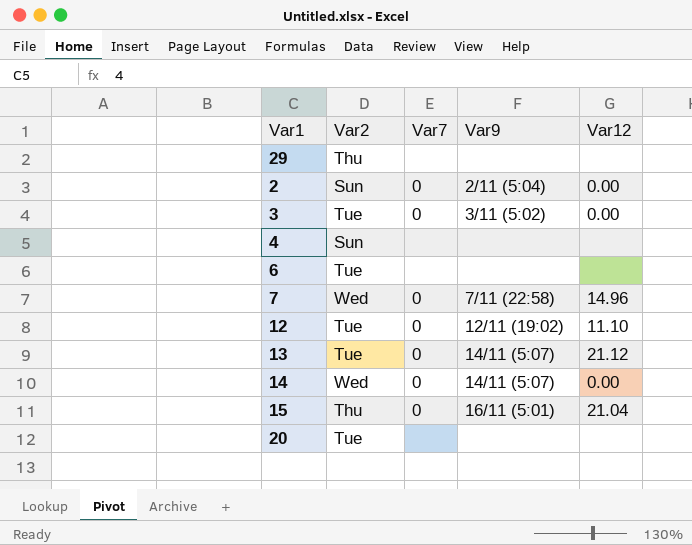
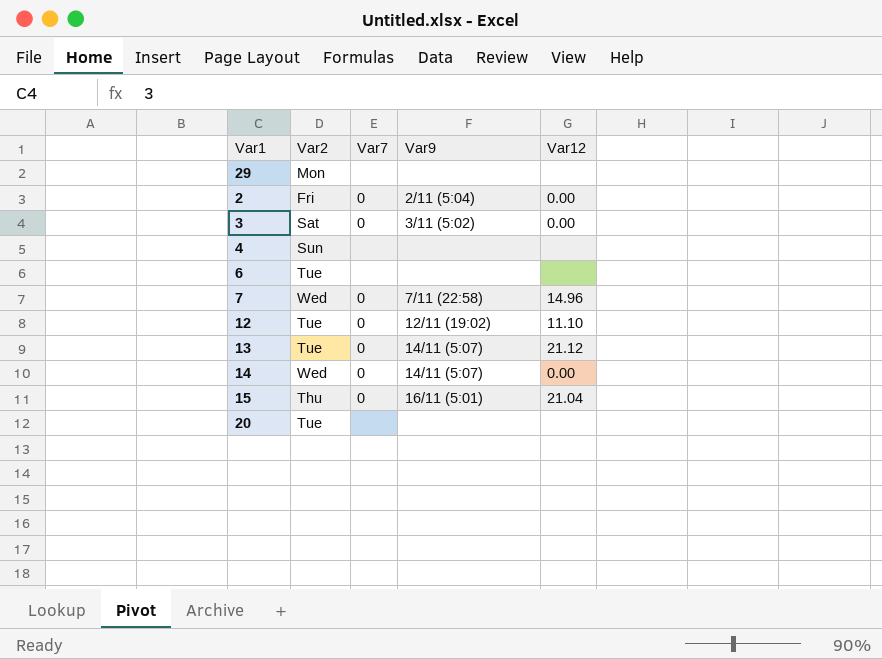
29 | Var2: Thu -> Mon
2 | Var2: Sun -> Fri
3 | Var2: Tue -> Sat

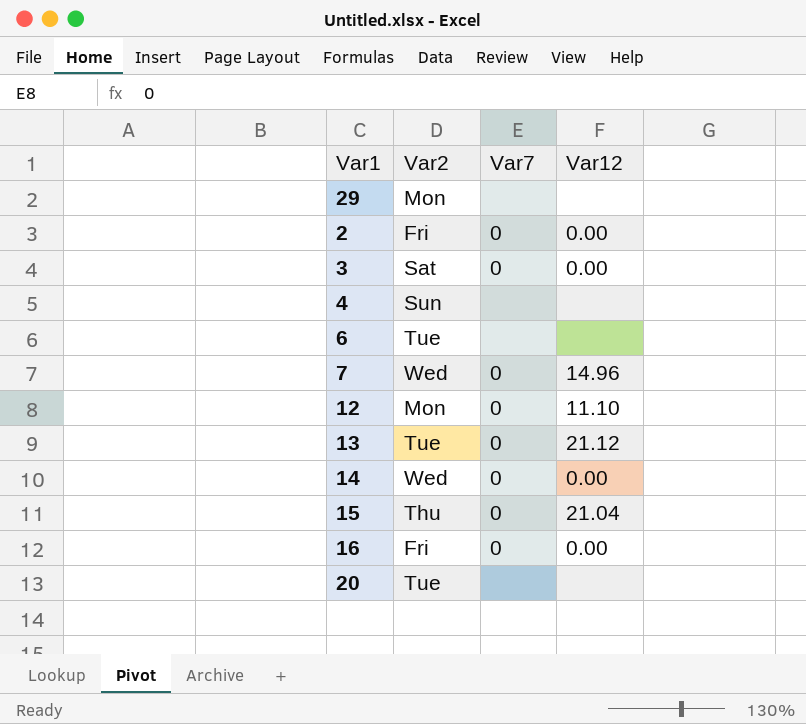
column Var9 | position: 4 -> none
12 | Var2: Tue -> Mon
row 16: none -> Fri | 0 | 0.00

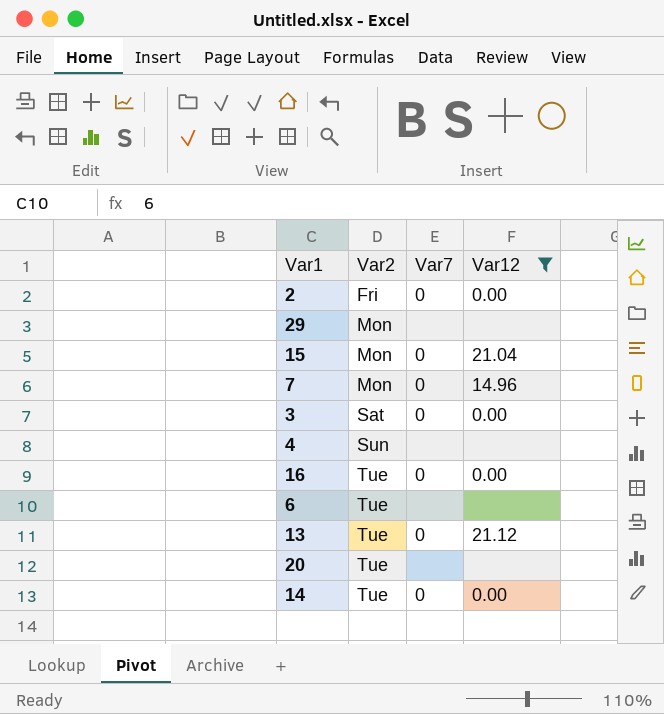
filter: none -> Var12 != 11.10
row order: none -> Var2 ascending
15 | Var2: Thu -> Mon
7 | Var2: Wed -> Mon
16 | Var2: Fri -> Tue
14 | Var2: Wed -> Tue

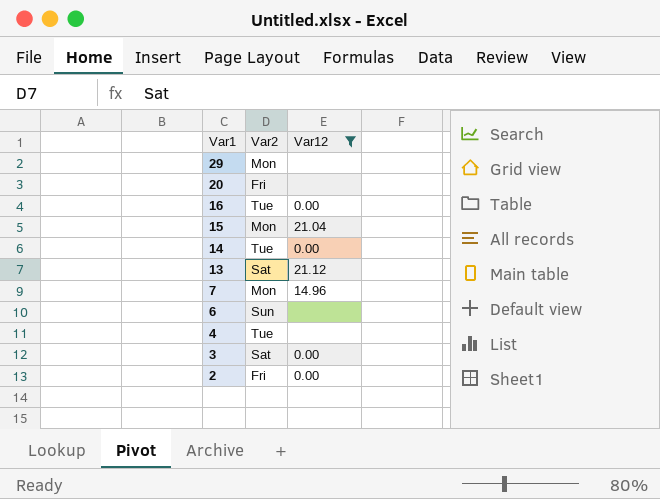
row order: Var2 ascending -> Var1 descending
column Var7 | position: 3 -> none
20 | Var2: Tue -> Fri
13 | Var2: Tue -> Sat
6 | Var2: Tue -> Sun
4 | Var2: Sun -> Tue

